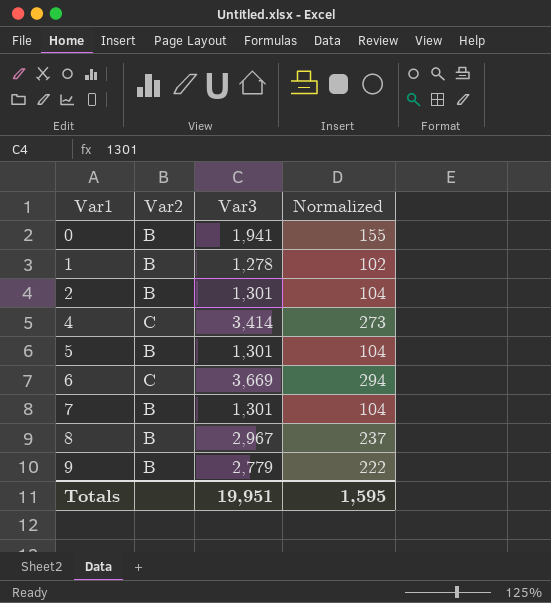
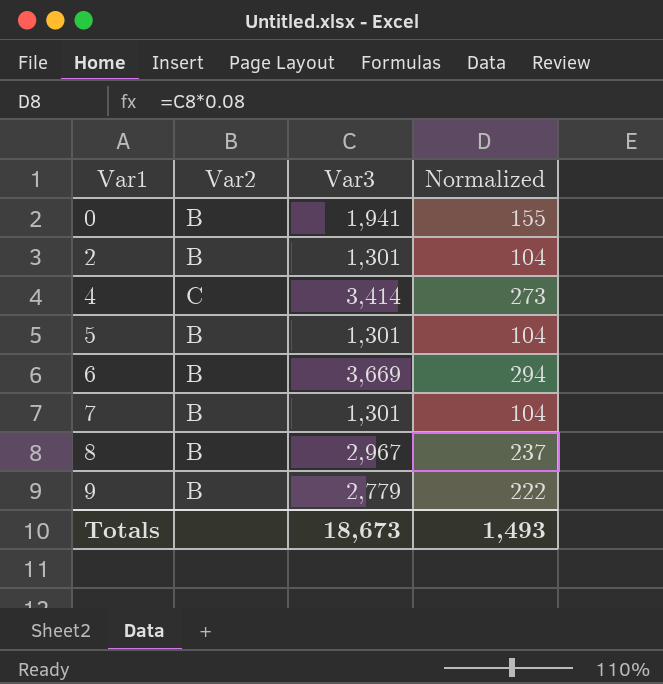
row 1: B | 1,278 | 102 -> none
6 | Var2: C -> B
Totals | Var3: 19,951 -> 18,673
Totals | Normalized: 1,595 -> 1,493

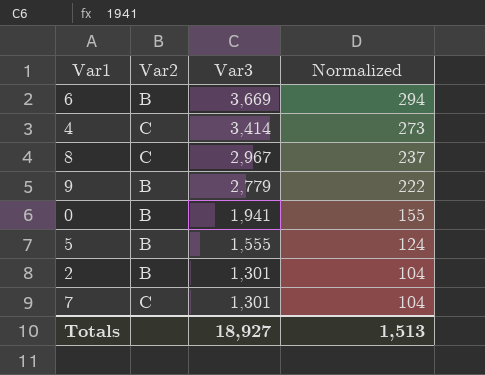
row order: Var1 ascending -> Var3 descending
8 | Var2: B -> C
5 | Var3: 1,301 -> 1,555
5 | Normalized: 104 -> 124
7 | Var2: B -> C
Totals | Var3: 18,673 -> 18,927
Totals | Normalized: 1,493 -> 1,513

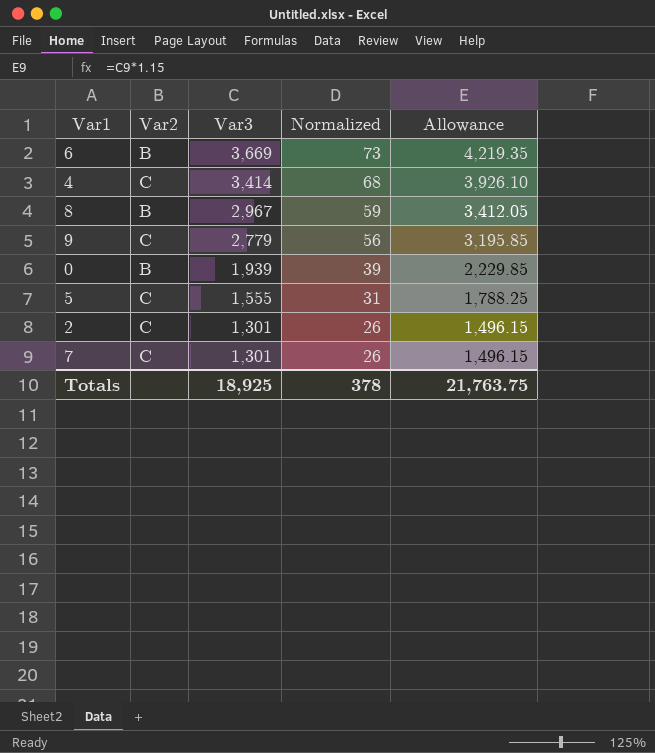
column Normalized | formula: [Var3] * 0.08 -> [Var3] * 0.02
column Allowance | formula: none -> [Var3] * 1.15
8 | Var2: C -> B
9 | Var2: B -> C
0 | Var3: 1,941 -> 1,939
5 | Var2: B -> C
2 | Var2: B -> C
Totals | Var3: 18,927 -> 18,925
Totals | Normalized: 1,513 -> 378

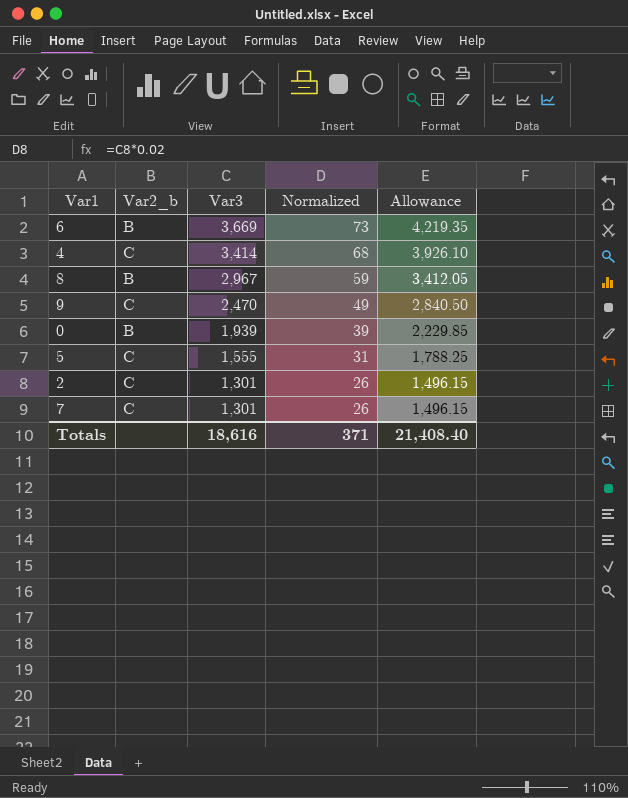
column name: Var2 -> Var2_b
9 | Var3: 2,779 -> 2,470
9 | Normalized: 56 -> 49
9 | Allowance: 3,195.85 -> 2,840.50
Totals | Var3: 18,925 -> 18,616
Totals | Normalized: 378 -> 371
Totals | Allowance: 21,763.75 -> 21,408.40

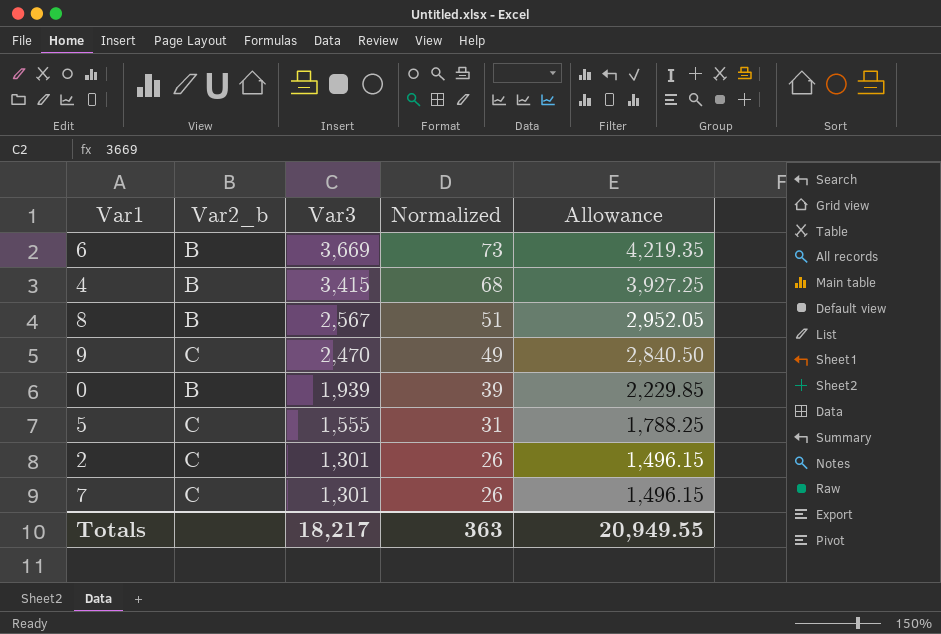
4 | Var2_b: C -> B
4 | Var3: 3,414 -> 3,415
4 | Allowance: 3,926.10 -> 3,927.25
8 | Var3: 2,967 -> 2,567
8 | Normalized: 59 -> 51
8 | Allowance: 3,412.05 -> 2,952.05
Totals | Var3: 18,616 -> 18,217
Totals | Normalized: 371 -> 363
Totals | Allowance: 21,408.40 -> 20,949.55

